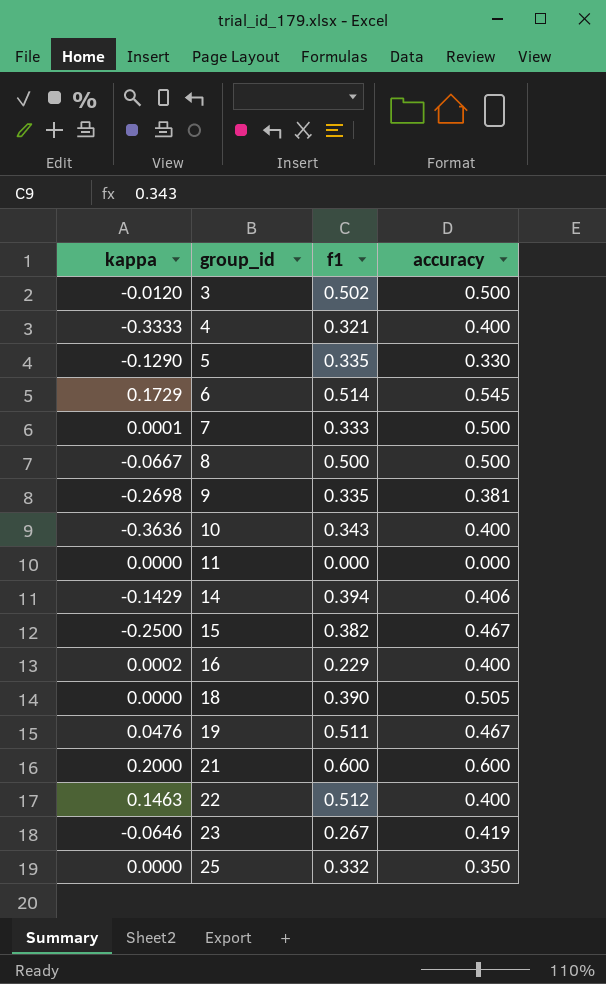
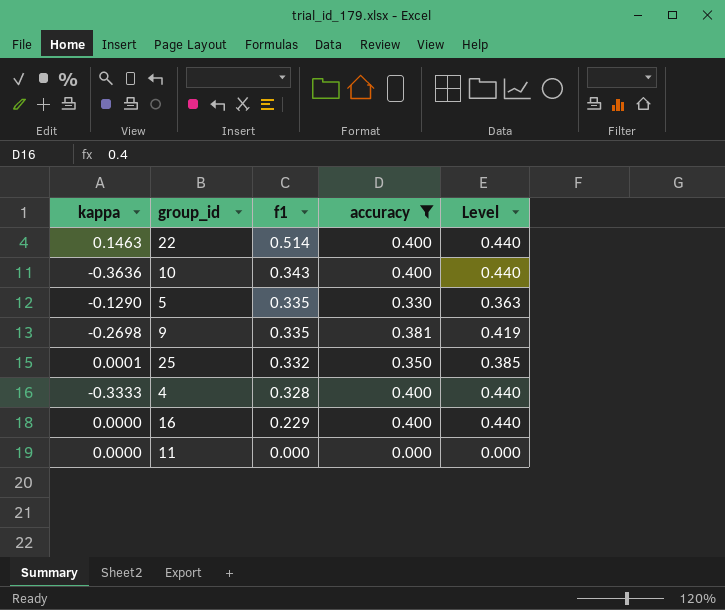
filter: none -> accuracy <= 0.400
row order: group_id ascending -> f1 descending
column Level | formula: none -> [accuracy] * 1.1
22 | f1: 0.512 -> 0.514
25 | kappa: 0.0000 -> 0.0001
4 | f1: 0.321 -> 0.328
16 | kappa: 0.0002 -> 0.0000

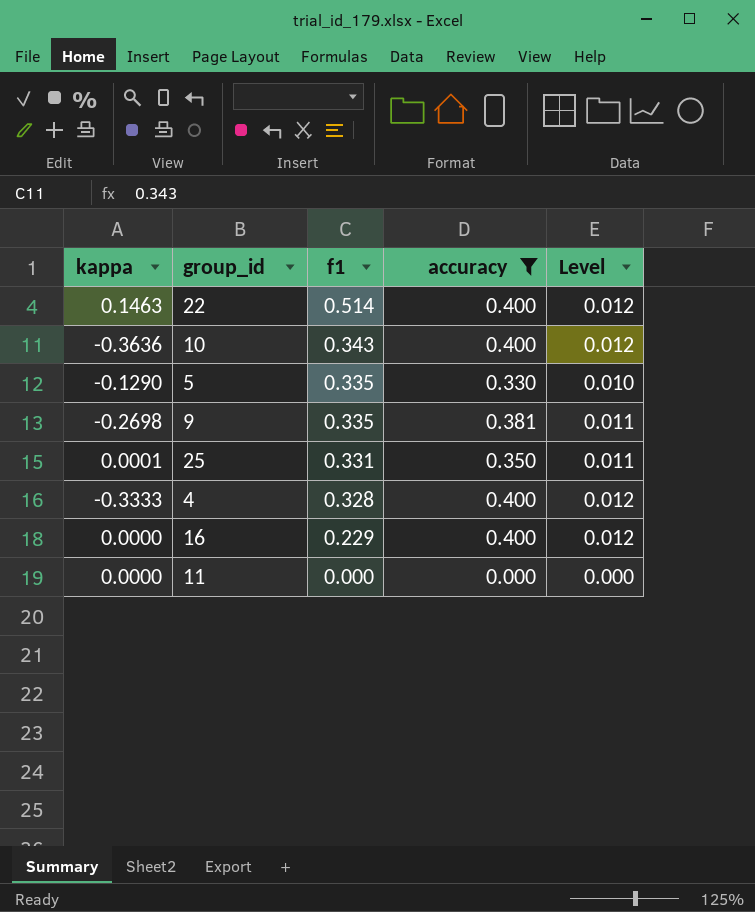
column Level | formula: [accuracy] * 1.1 -> [accuracy] * 0.03
25 | f1: 0.332 -> 0.331

